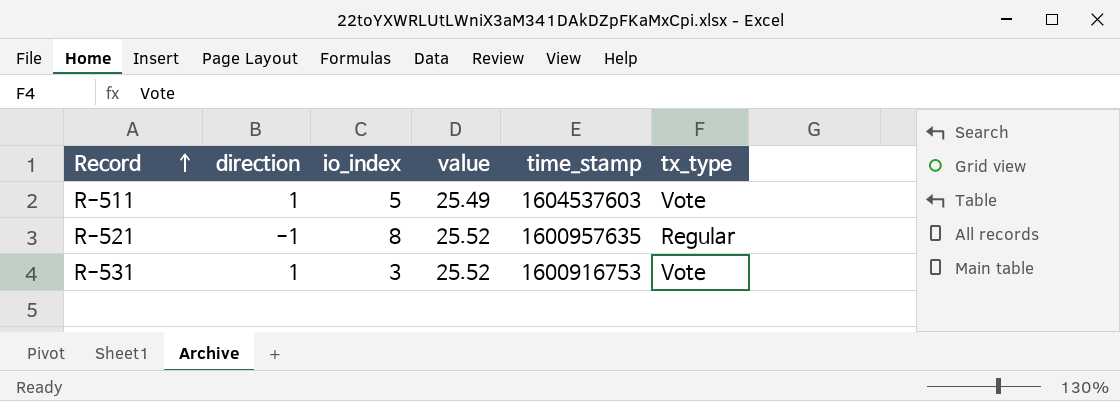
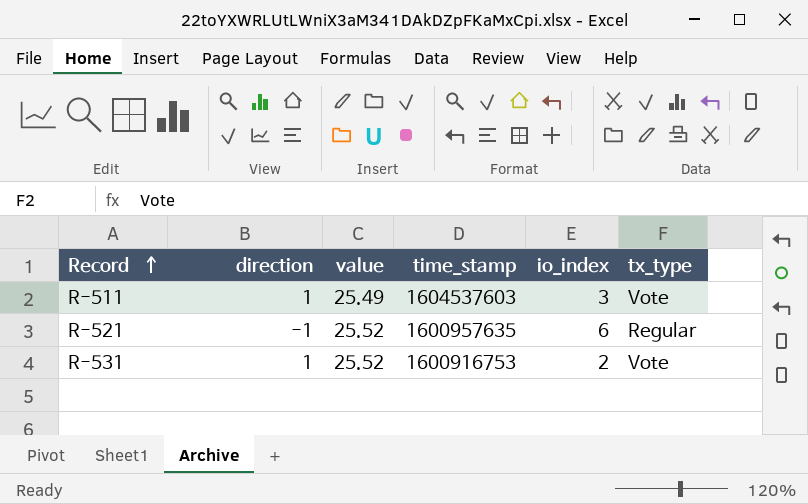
column io_index | position: 3 -> 5
R-511 | io_index: 5 -> 3
R-521 | io_index: 8 -> 6
R-531 | io_index: 3 -> 2

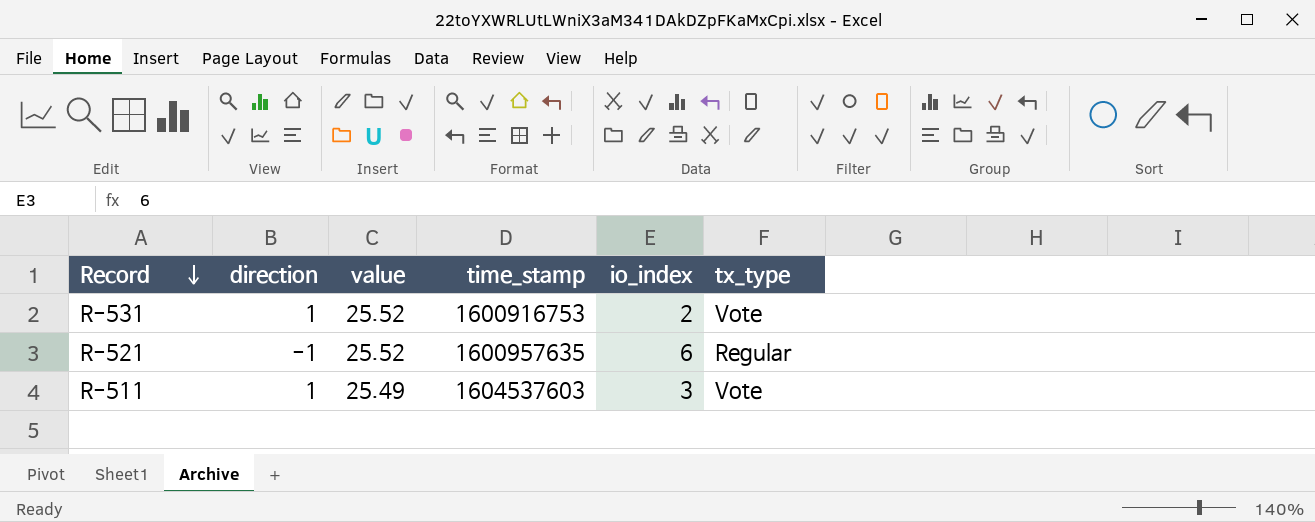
row order: Record ascending -> Record descending

